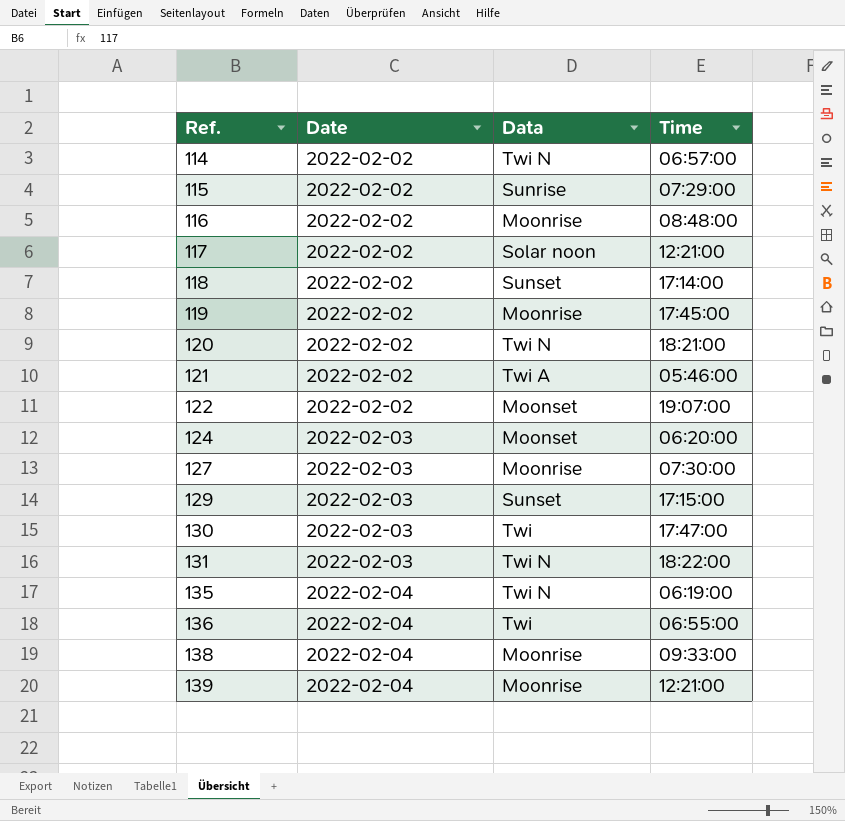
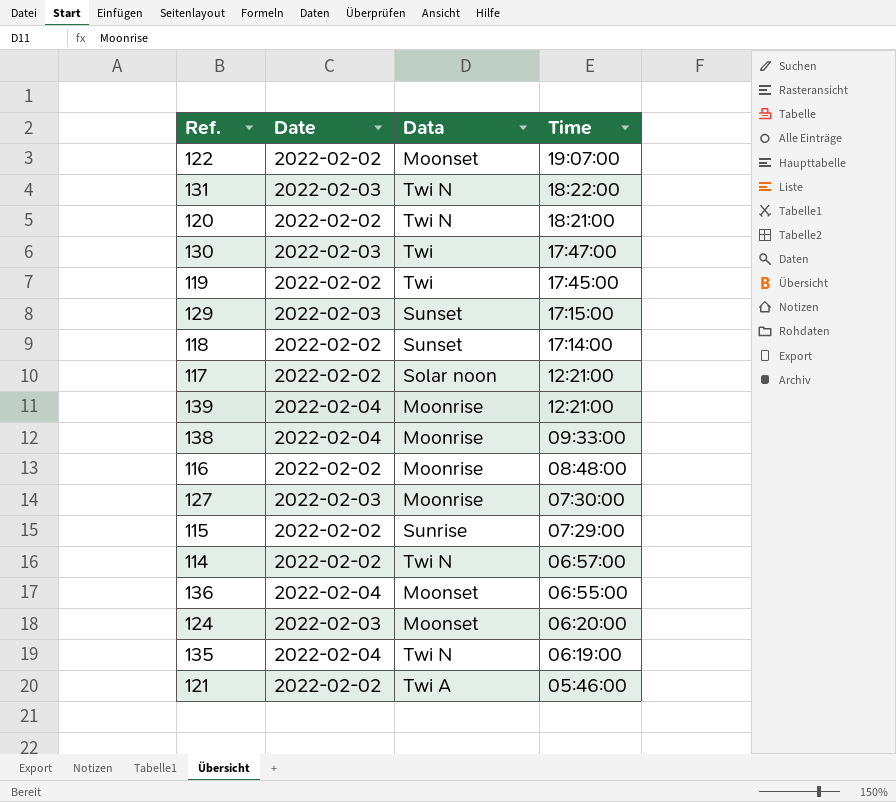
row order: Ref. ascending -> Time descending
119 | Data: Moonrise -> Twi
136 | Data: Twi -> Moonset

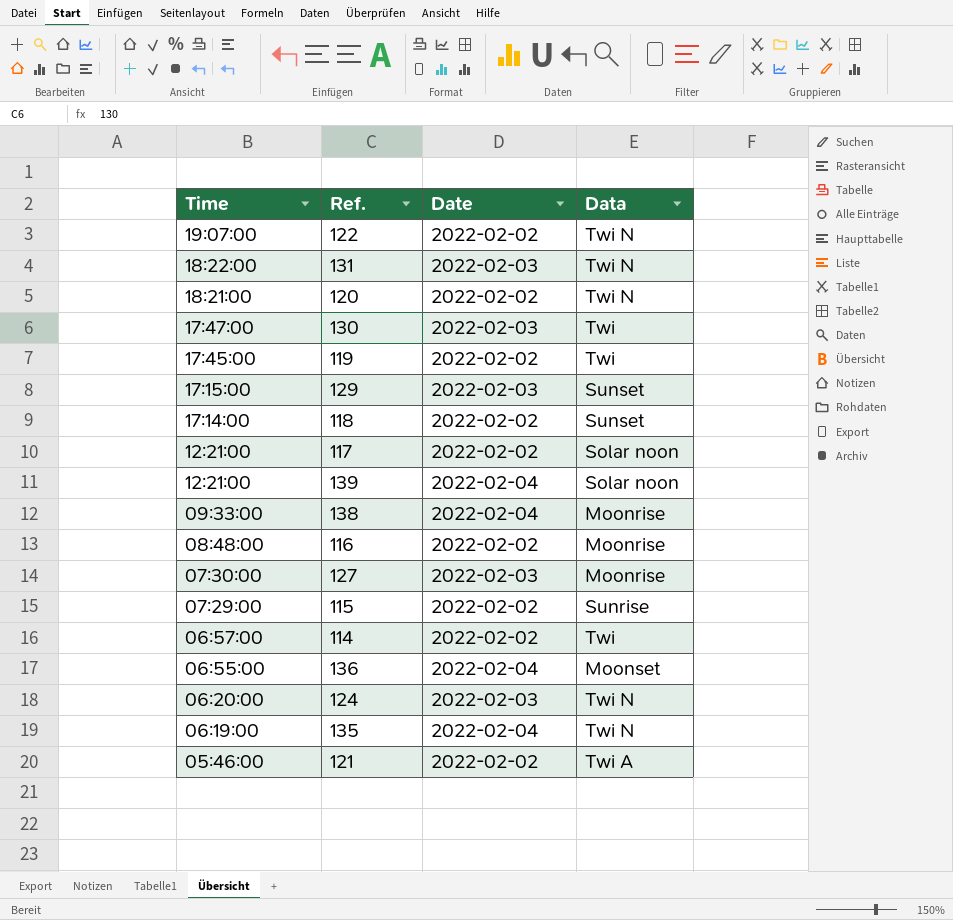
column Time | position: 4 -> 1
122 | Data: Moonset -> Twi N
139 | Data: Moonrise -> Solar noon
114 | Data: Twi N -> Twi
124 | Data: Moonset -> Twi N

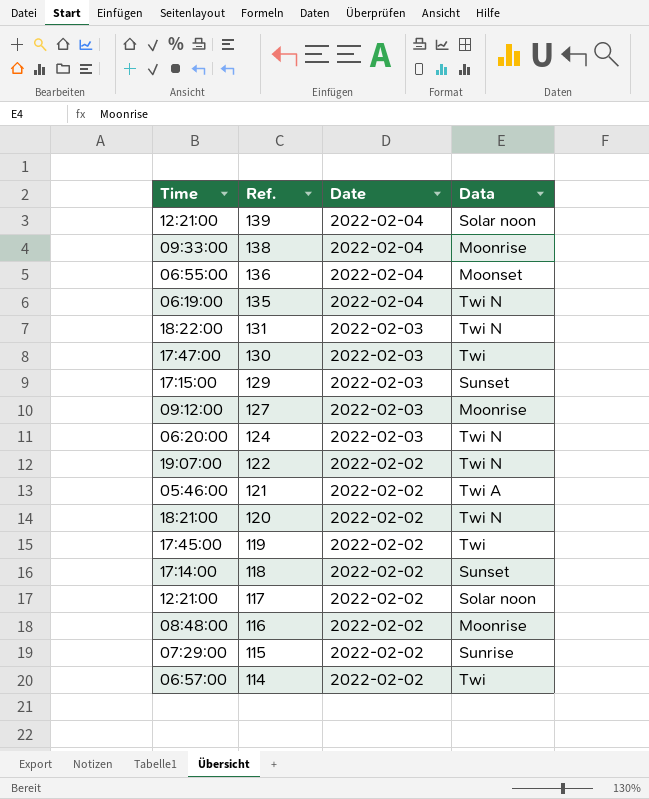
row order: Time descending -> Ref. descending
127 | Time: 07:30:00 -> 09:12:00

